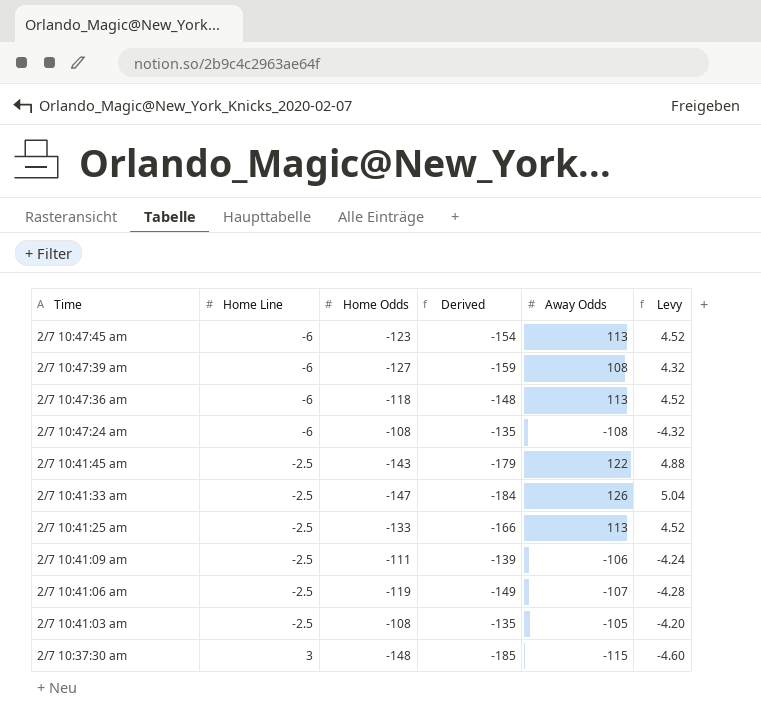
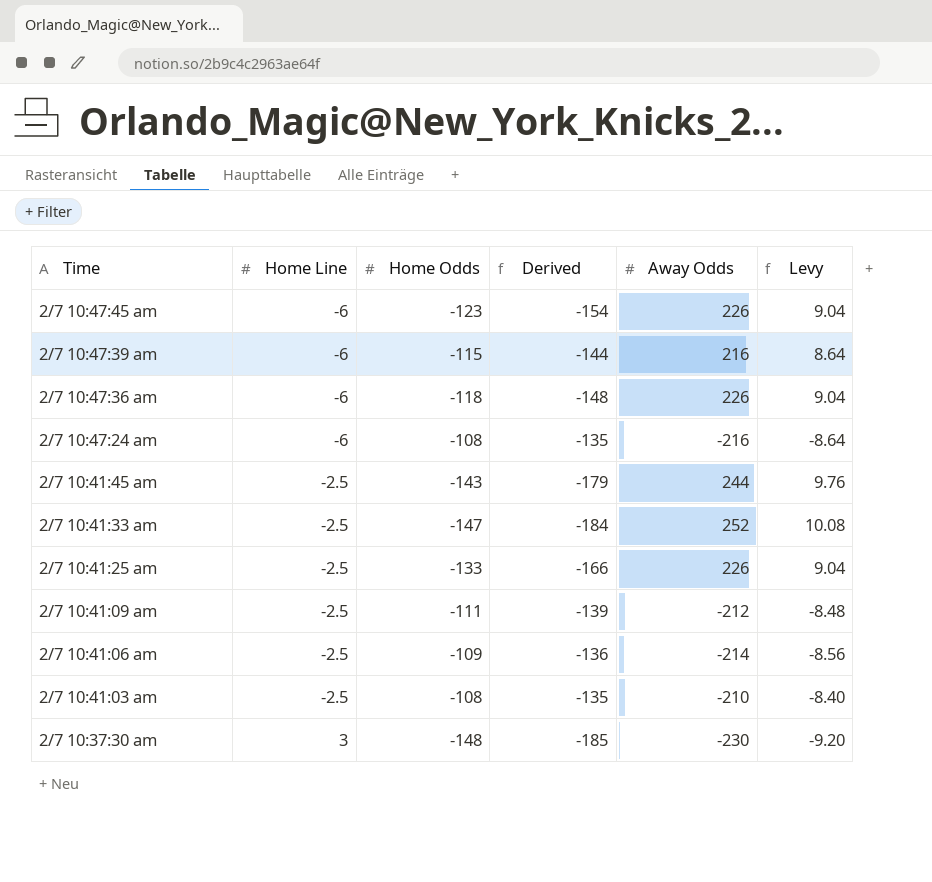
2/7 10:47:45 am | Away Odds: 113 -> 226
2/7 10:47:45 am | Levy: 4.52 -> 9.04
2/7 10:47:39 am | Home Odds: -127 -> -115
2/7 10:47:39 am | Derived: -159 -> -144
2/7 10:47:39 am | Away Odds: 108 -> 216
2/7 10:47:39 am | Levy: 4.32 -> 8.64
2/7 10:47:36 am | Away Odds: 113 -> 226
2/7 10:47:36 am | Levy: 4.52 -> 9.04
2/7 10:47:24 am | Away Odds: -108 -> -216
2/7 10:47:24 am | Levy: -4.32 -> -8.64
2/7 10:41:45 am | Away Odds: 122 -> 244
2/7 10:41:45 am | Levy: 4.88 -> 9.76
2/7 10:41:33 am | Away Odds: 126 -> 252
2/7 10:41:33 am | Levy: 5.04 -> 10.08
2/7 10:41:25 am | Away Odds: 113 -> 226
2/7 10:41:25 am | Levy: 4.52 -> 9.04
2/7 10:41:09 am | Away Odds: -106 -> -212
2/7 10:41:09 am | Levy: -4.24 -> -8.48
2/7 10:41:06 am | Home Odds: -119 -> -109
2/7 10:41:06 am | Derived: -149 -> -136
2/7 10:41:06 am | Away Odds: -107 -> -214
2/7 10:41:06 am | Levy: -4.28 -> -8.56
2/7 10:41:03 am | Away Odds: -105 -> -210
2/7 10:41:03 am | Levy: -4.20 -> -8.40
2/7 10:37:30 am | Away Odds: -115 -> -230
2/7 10:37:30 am | Levy: -4.60 -> -9.20

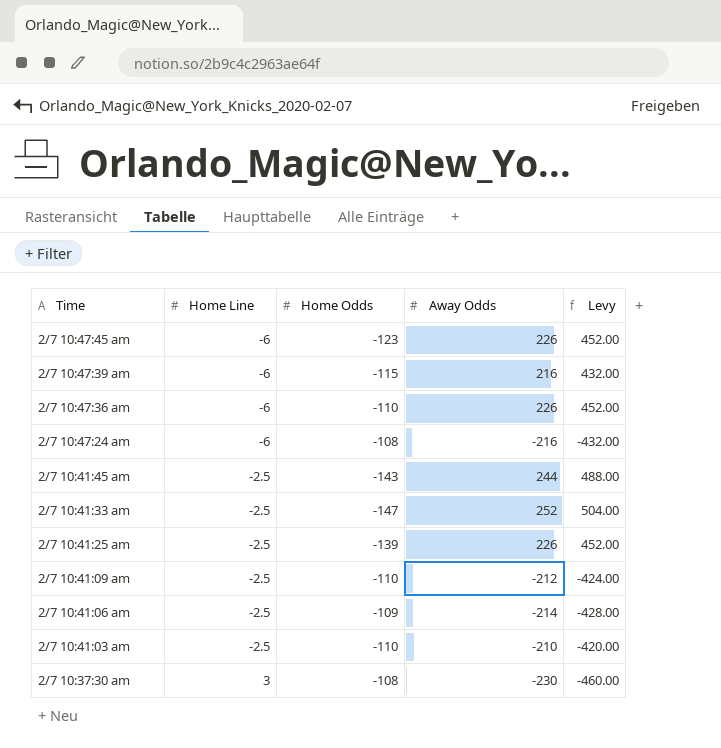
column Derived | formula: [Home Odds] * 1.25 -> none
column Levy | formula: [Away Odds] * 0.04 -> [Away Odds] * 2
2/7 10:47:36 am | Home Odds: -118 -> -110
2/7 10:41:25 am | Home Odds: -133 -> -139
2/7 10:41:09 am | Home Odds: -111 -> -110
2/7 10:41:03 am | Home Odds: -108 -> -110
2/7 10:37:30 am | Home Odds: -148 -> -108

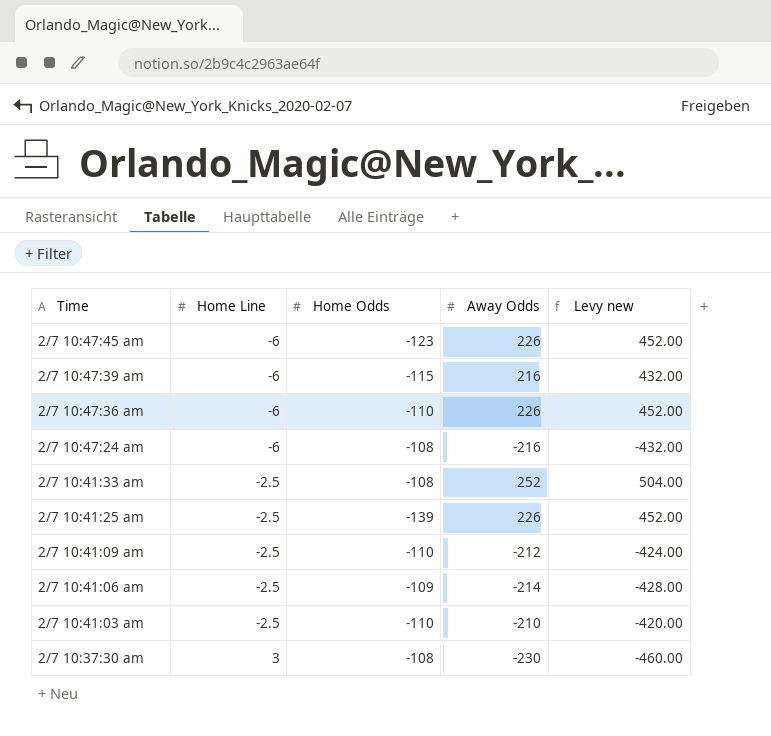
column name: Levy -> Levy new
row 2/7 10:41:45 am: -2.5 | -143 | 244 | 488.00 -> none
2/7 10:41:33 am | Home Odds: -147 -> -108

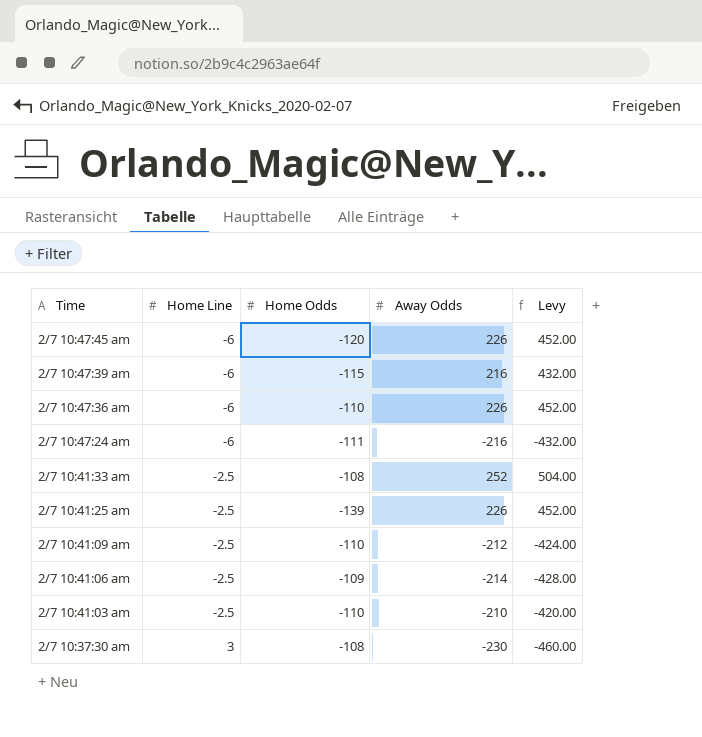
column name: Levy new -> Levy
2/7 10:47:45 am | Home Odds: -123 -> -120
2/7 10:47:24 am | Home Odds: -108 -> -111

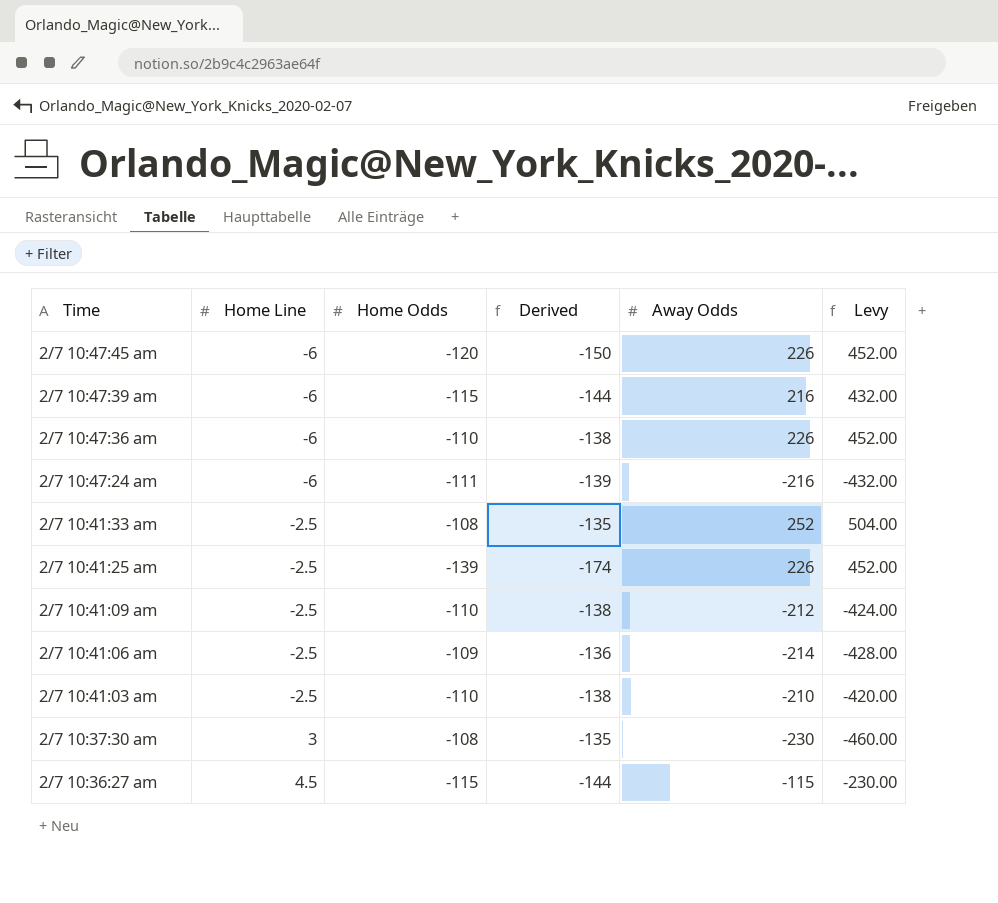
column Derived | formula: none -> [Home Odds] * 1.25
row 2/7 10:36:27 am: none -> 4.5 | -115 | -144 | -115 | -230.00

